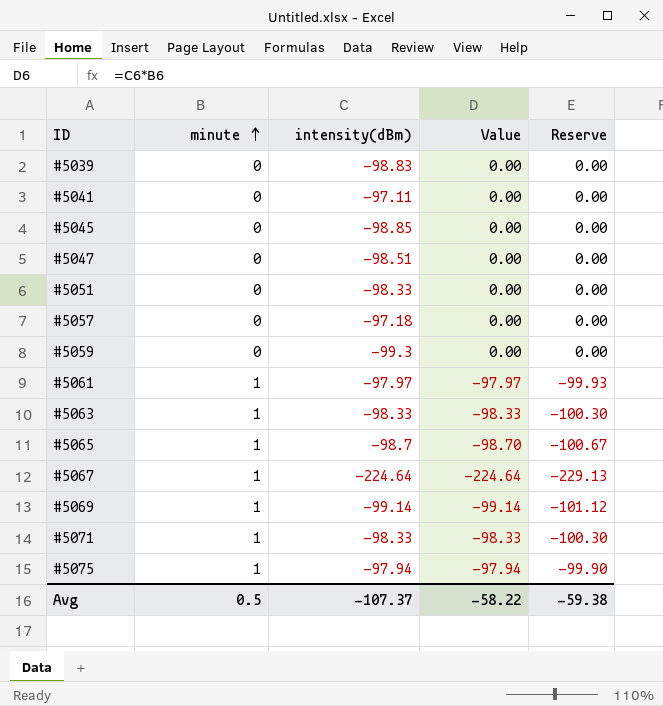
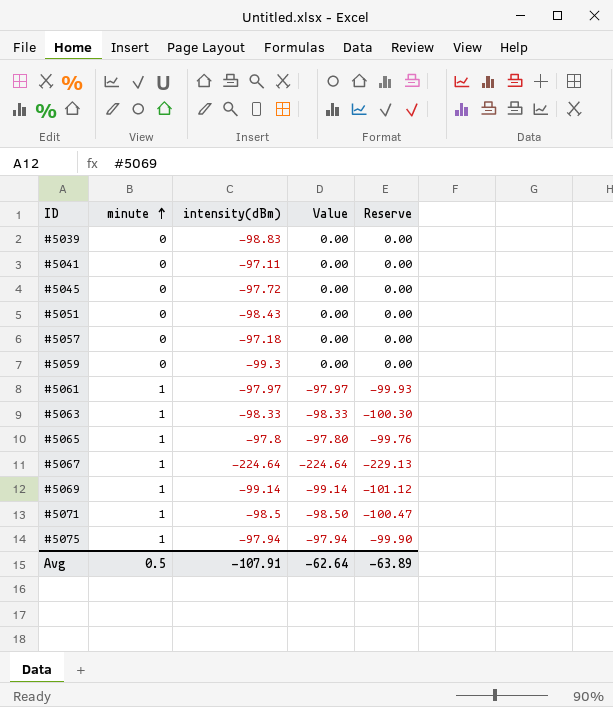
row #5047: 0 | -98.51 | 0.00 | 0.00 -> none
#5045 | intensity(dBm): -98.85 -> -97.72
#5051 | intensity(dBm): -98.33 -> -98.43
#5065 | intensity(dBm): -98.7 -> -97.8
#5065 | Value: -98.70 -> -97.80
#5065 | Reserve: -100.67 -> -99.76
#5071 | intensity(dBm): -98.33 -> -98.5
#5071 | Value: -98.33 -> -98.50
#5071 | Reserve: -100.30 -> -100.47
Avg | intensity(dBm): -107.37 -> -107.91
Avg | Value: -58.22 -> -62.64
Avg | Reserve: -59.38 -> -63.89

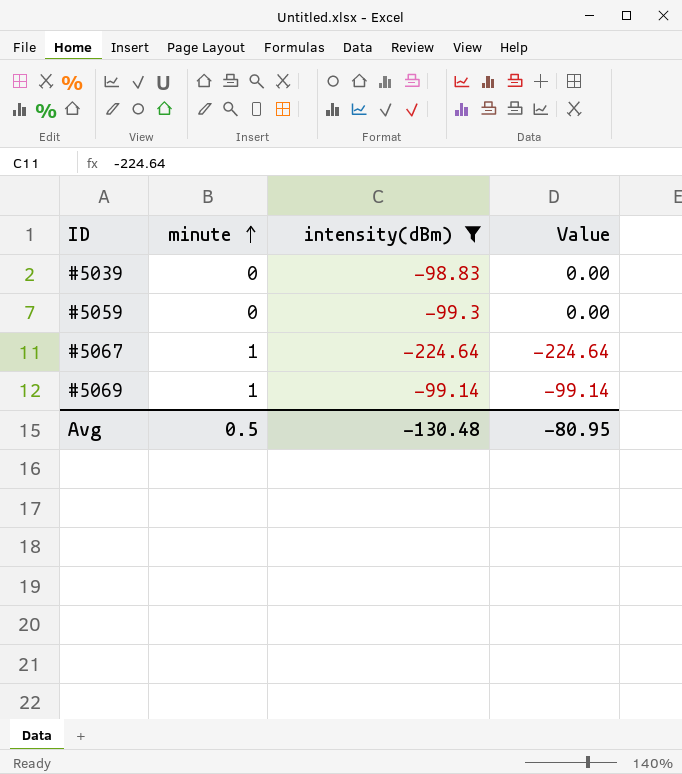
filter: none -> intensity(dBm) <= -98.83
column Reserve | formula: [Value] * 1.02 -> none
Avg | intensity(dBm): -107.91 -> -130.48
Avg | Value: -62.64 -> -80.95

